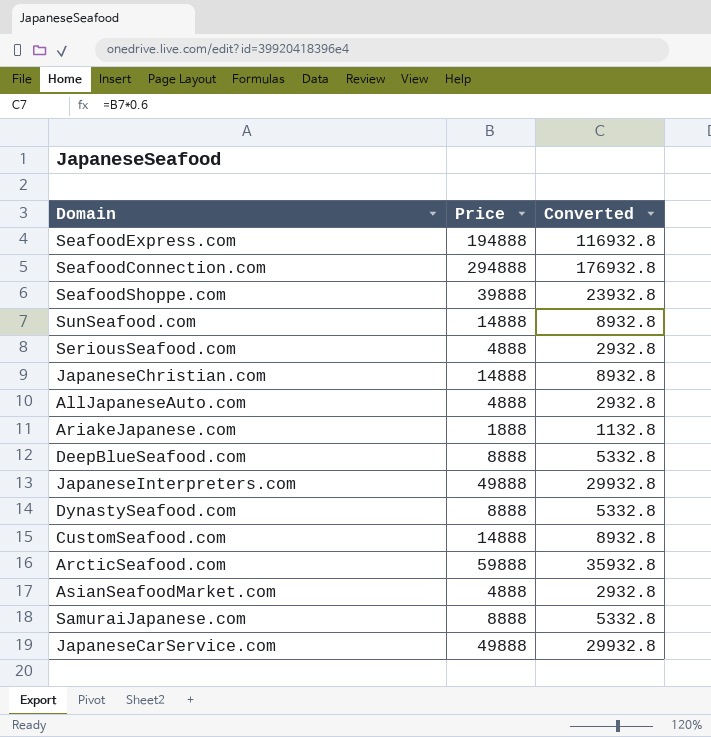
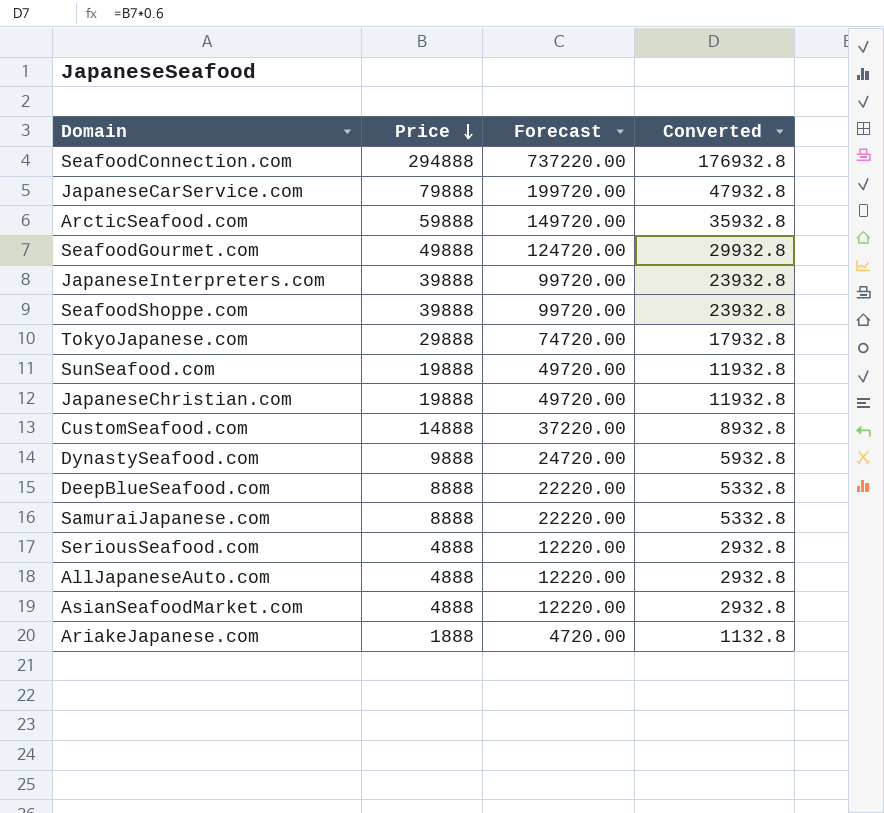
row order: none -> Price descending
column Forecast | formula: none -> [Price] * 2.5
row SeafoodExpress.com: 194888 | 116932.8 -> none
JapaneseCarService.com | Price: 49888 -> 79888
JapaneseCarService.com | Converted: 29932.8 -> 47932.8
row SeafoodGourmet.com: none -> 49888 | 124720.00 | 29932.8
JapaneseInterpreters.com | Price: 49888 -> 39888
JapaneseInterpreters.com | Converted: 29932.8 -> 23932.8
row TokyoJapanese.com: none -> 29888 | 74720.00 | 17932.8
SunSeafood.com | Price: 14888 -> 19888
SunSeafood.com | Converted: 8932.8 -> 11932.8
JapaneseChristian.com | Price: 14888 -> 19888
JapaneseChristian.com | Converted: 8932.8 -> 11932.8
DynastySeafood.com | Price: 8888 -> 9888
DynastySeafood.com | Converted: 5332.8 -> 5932.8

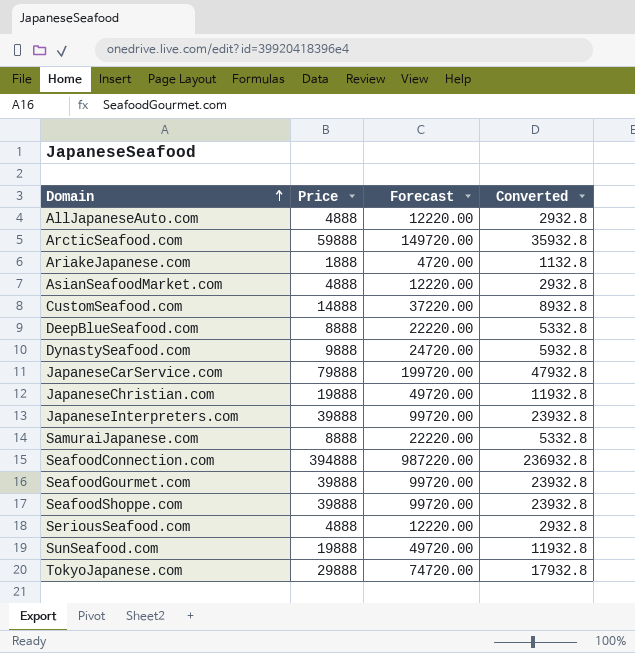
row order: Price descending -> Domain ascending
SeafoodConnection.com | Price: 294888 -> 394888
SeafoodConnection.com | Forecast: 737220.00 -> 987220.00
SeafoodConnection.com | Converted: 176932.8 -> 236932.8
SeafoodGourmet.com | Price: 49888 -> 39888
SeafoodGourmet.com | Forecast: 124720.00 -> 99720.00
SeafoodGourmet.com | Converted: 29932.8 -> 23932.8

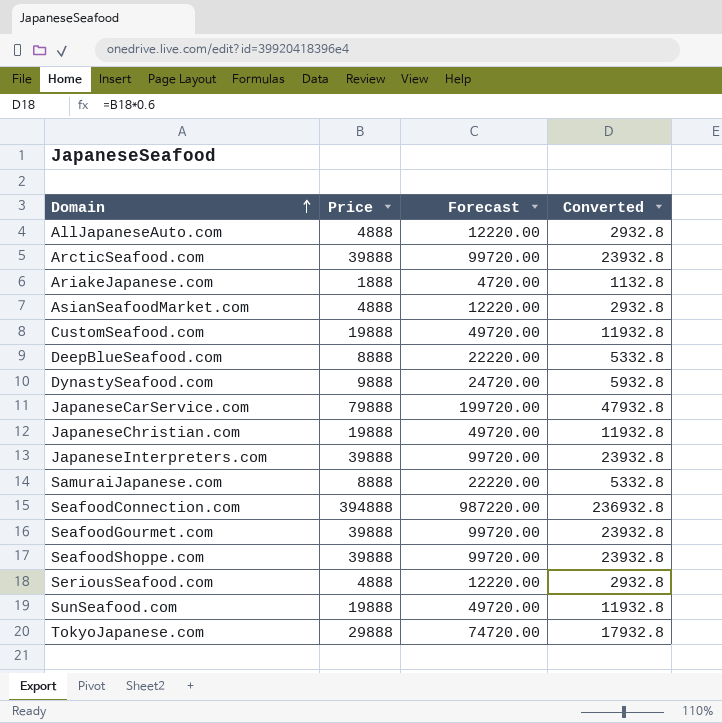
ArcticSeafood.com | Price: 59888 -> 39888
ArcticSeafood.com | Forecast: 149720.00 -> 99720.00
ArcticSeafood.com | Converted: 35932.8 -> 23932.8
CustomSeafood.com | Price: 14888 -> 19888
CustomSeafood.com | Forecast: 37220.00 -> 49720.00
CustomSeafood.com | Converted: 8932.8 -> 11932.8

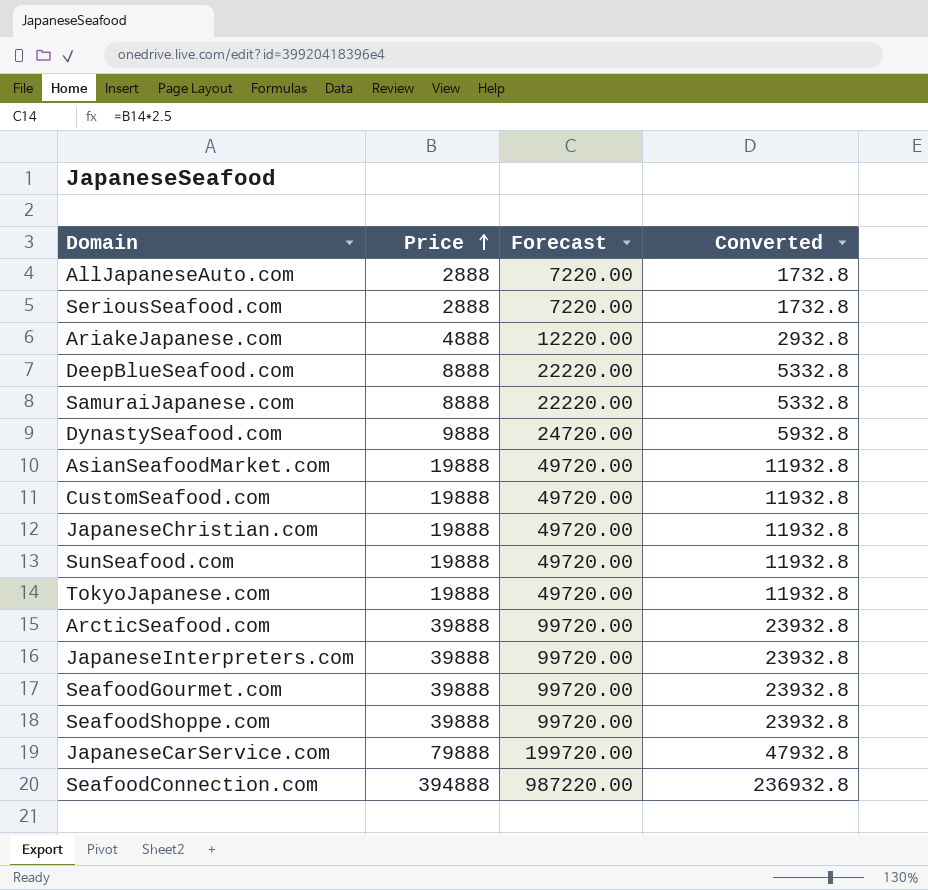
row order: Domain ascending -> Price ascending
AllJapaneseAuto.com | Price: 4888 -> 2888
AllJapaneseAuto.com | Forecast: 12220.00 -> 7220.00
AllJapaneseAuto.com | Converted: 2932.8 -> 1732.8
SeriousSeafood.com | Price: 4888 -> 2888
SeriousSeafood.com | Forecast: 12220.00 -> 7220.00
SeriousSeafood.com | Converted: 2932.8 -> 1732.8
AriakeJapanese.com | Price: 1888 -> 4888
AriakeJapanese.com | Forecast: 4720.00 -> 12220.00
AriakeJapanese.com | Converted: 1132.8 -> 2932.8
AsianSeafoodMarket.com | Price: 4888 -> 19888
AsianSeafoodMarket.com | Forecast: 12220.00 -> 49720.00
AsianSeafoodMarket.com | Converted: 2932.8 -> 11932.8
TokyoJapanese.com | Price: 29888 -> 19888
TokyoJapanese.com | Forecast: 74720.00 -> 49720.00
TokyoJapanese.com | Converted: 17932.8 -> 11932.8

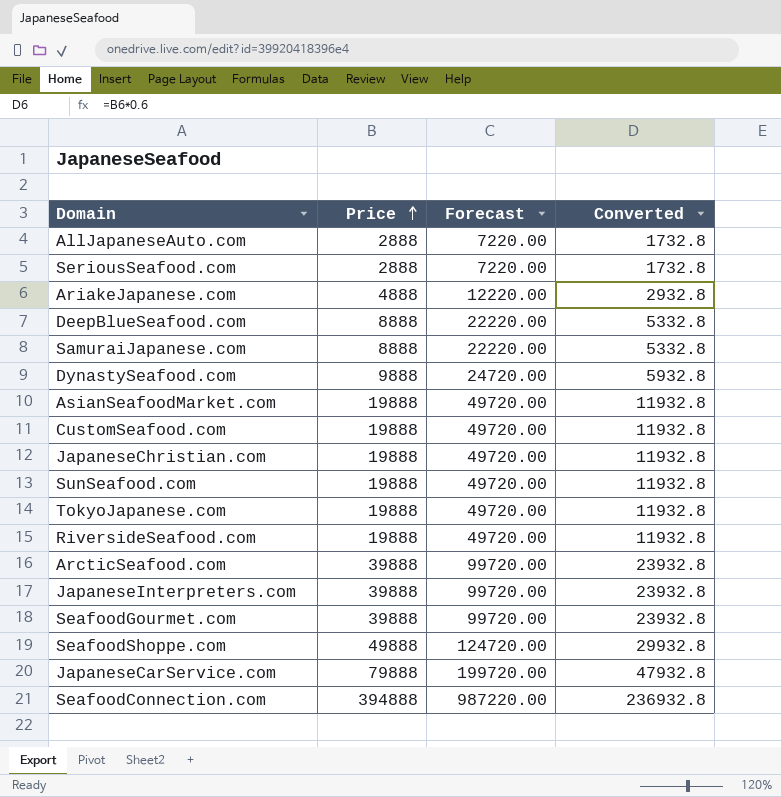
row RiversideSeafood.com: none -> 19888 | 49720.00 | 11932.8
SeafoodShoppe.com | Price: 39888 -> 49888
SeafoodShoppe.com | Forecast: 99720.00 -> 124720.00
SeafoodShoppe.com | Converted: 23932.8 -> 29932.8

